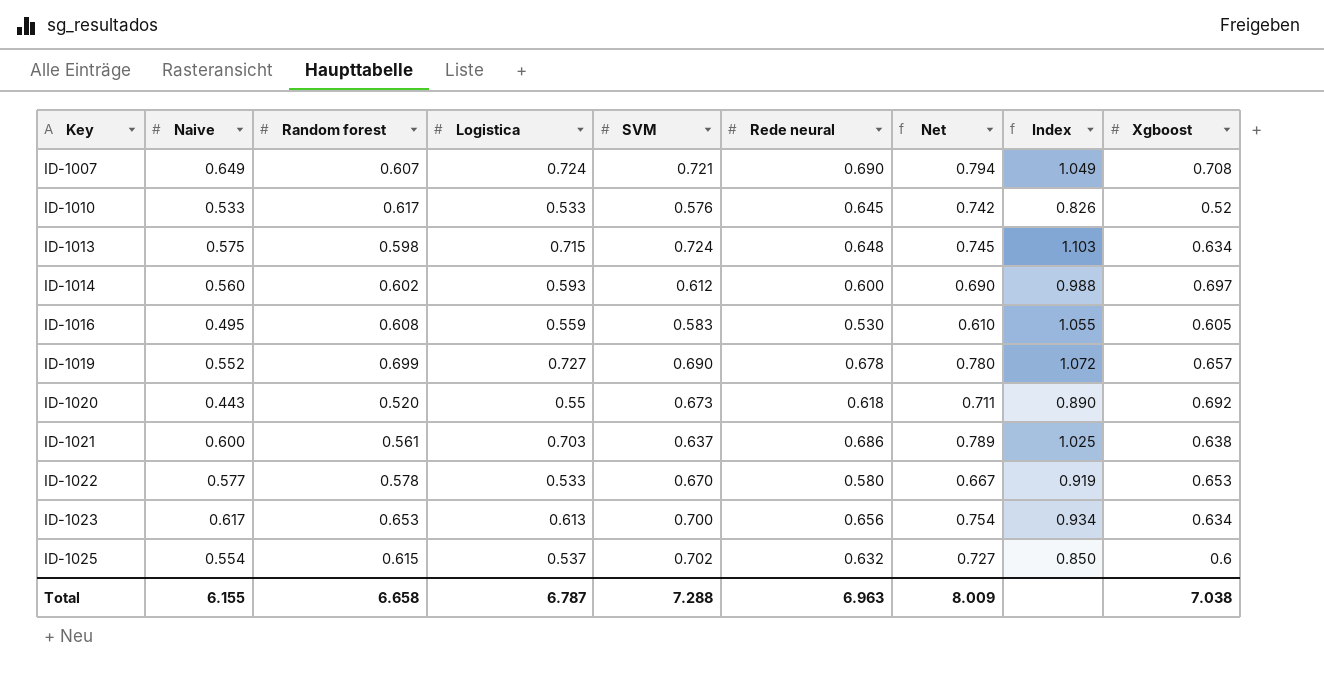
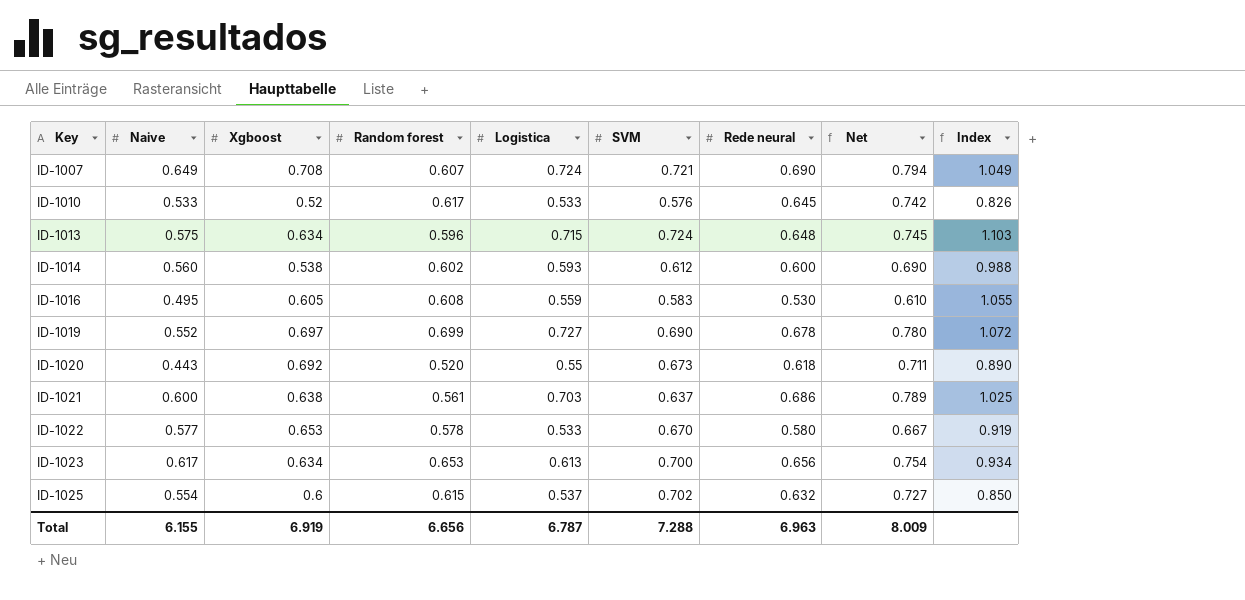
column Xgboost | position: 9 -> 3
ID-1013 | Random forest: 0.598 -> 0.596
ID-1014 | Xgboost: 0.697 -> 0.538
ID-1019 | Xgboost: 0.657 -> 0.697
Total | Xgboost: 7.038 -> 6.919
Total | Random forest: 6.658 -> 6.656

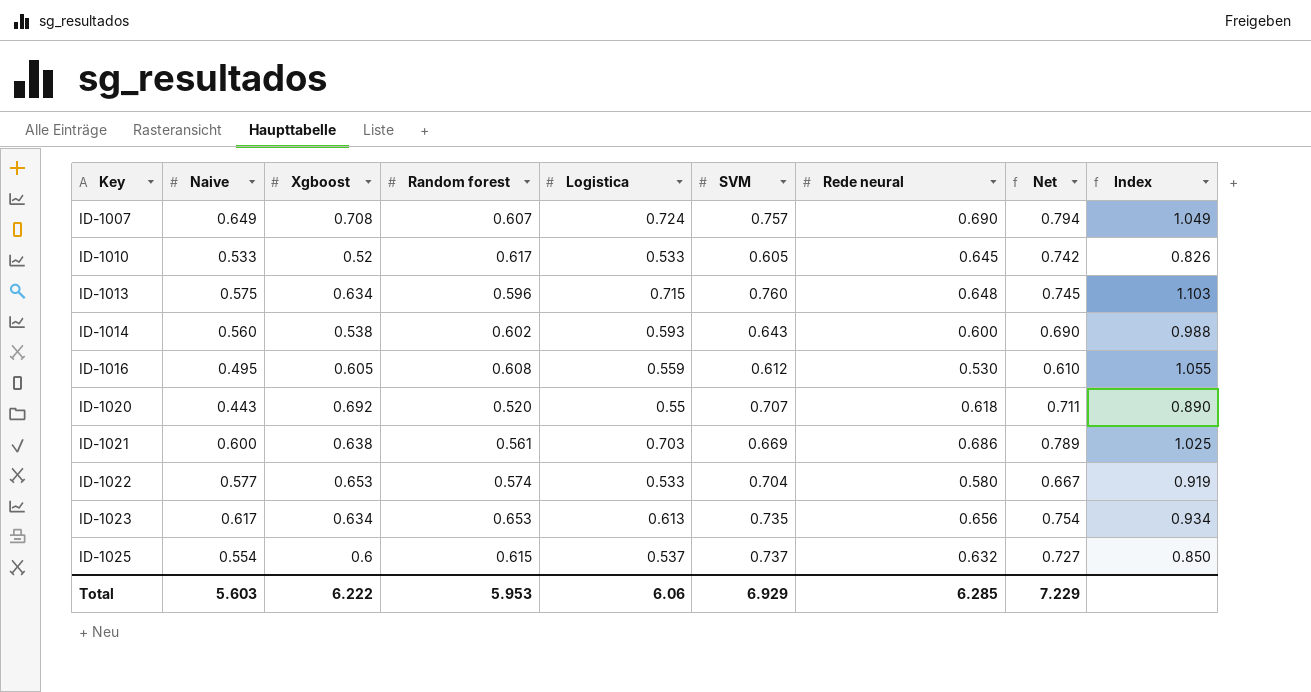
row ID-1019: 0.552 | 0.697 | 0.699 | 0.727 | 0.690 | 0.678 | 0.780 | 1.072 -> none
ID-1007 | SVM: 0.721 -> 0.757
ID-1010 | SVM: 0.576 -> 0.605
ID-1013 | SVM: 0.724 -> 0.760
ID-1014 | SVM: 0.612 -> 0.643
ID-1016 | SVM: 0.583 -> 0.612
ID-1020 | SVM: 0.673 -> 0.707
ID-1021 | SVM: 0.637 -> 0.669
ID-1022 | Random forest: 0.578 -> 0.574
ID-1022 | SVM: 0.670 -> 0.704
ID-1023 | SVM: 0.700 -> 0.735
ID-1025 | SVM: 0.702 -> 0.737
Total | Naive: 6.155 -> 5.603
Total | Xgboost: 6.919 -> 6.222
Total | Random forest: 6.656 -> 5.953
Total | Logistica: 6.787 -> 6.06
Total | SVM: 7.288 -> 6.929
Total | Rede neural: 6.963 -> 6.285
Total | Net: 8.009 -> 7.229

